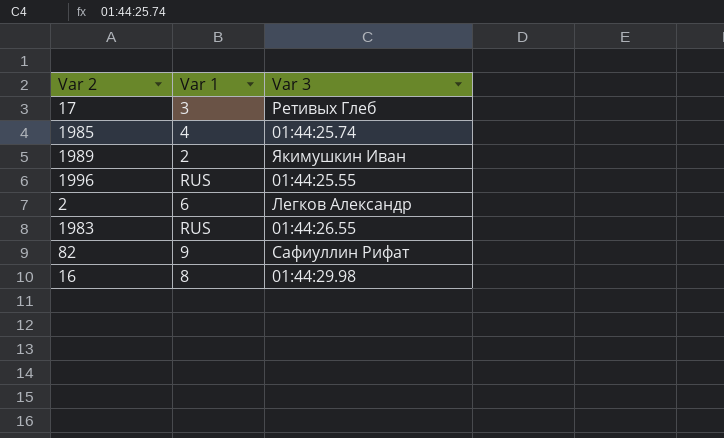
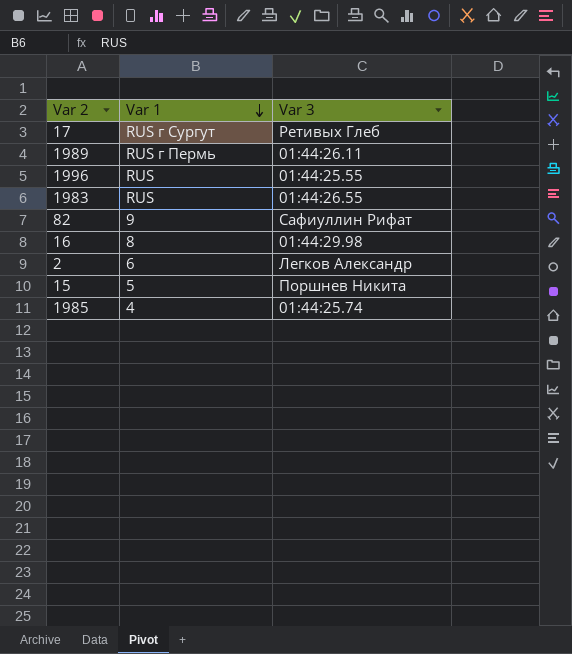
row order: none -> Var 1 descending
17 | Var 1: 3 -> RUS г Сургут
1989 | Var 1: 2 -> RUS г Пермь
1989 | Var 3: Якимушкин Иван -> 01:44:26.11
row 15: none -> 5 | Поршнев Никита

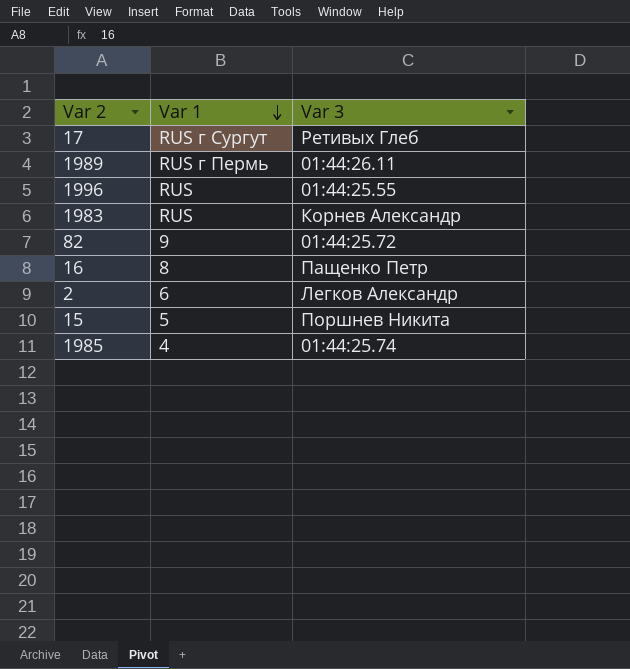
1983 | Var 3: 01:44:26.55 -> Корнев Александр
82 | Var 3: Сафиуллин Рифат -> 01:44:25.72
16 | Var 3: 01:44:29.98 -> Пащенко Петр

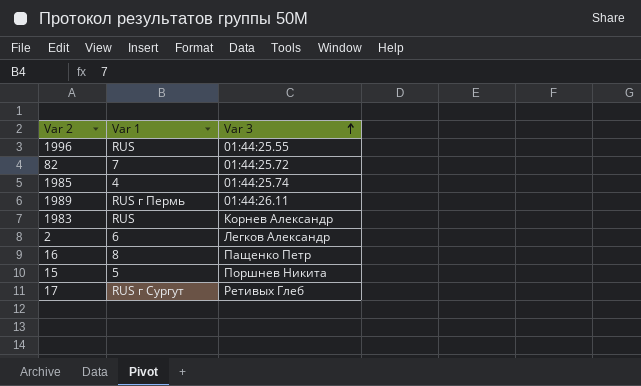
row order: Var 1 descending -> Var 3 ascending
82 | Var 1: 9 -> 7

